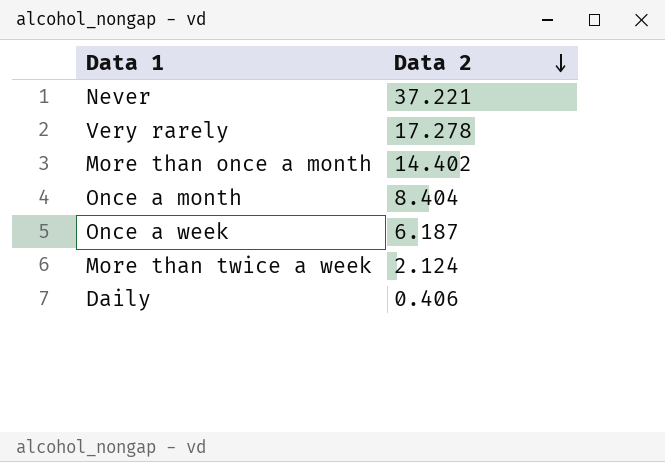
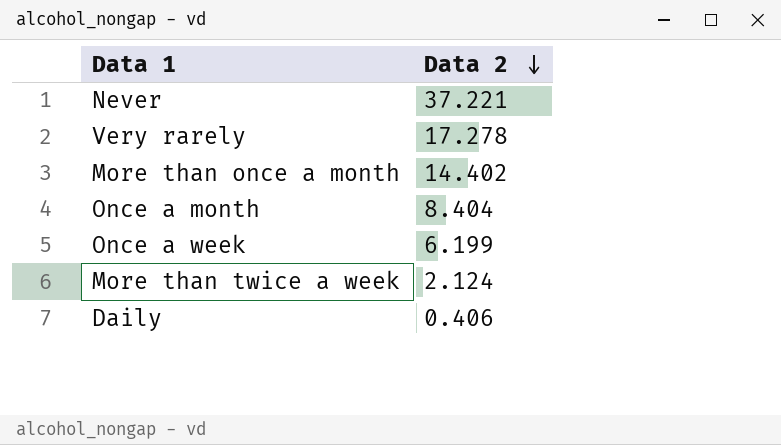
Once a week | Data 2: 6.187 -> 6.199

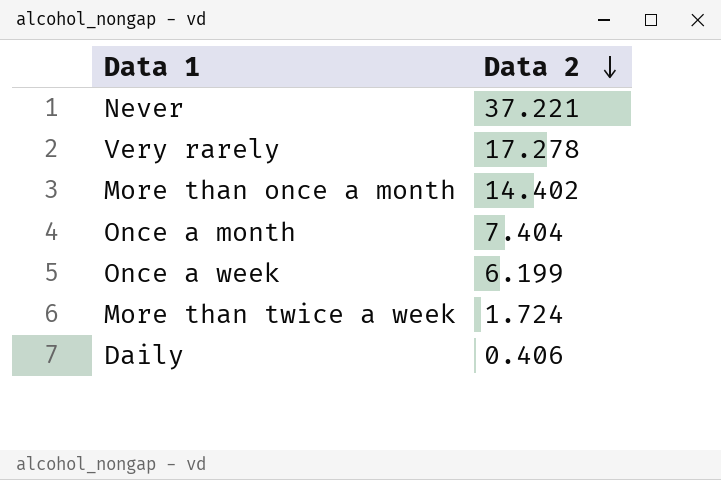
Once a month | Data 2: 8.404 -> 7.404
More than twice a week | Data 2: 2.124 -> 1.724

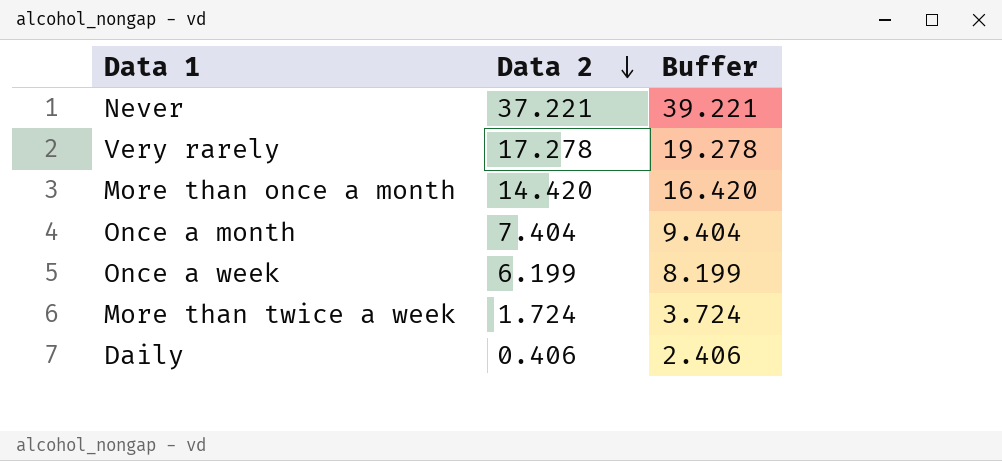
column Buffer | formula: none -> [Data 2] + 2
More than once a month | Data 2: 14.402 -> 14.420

